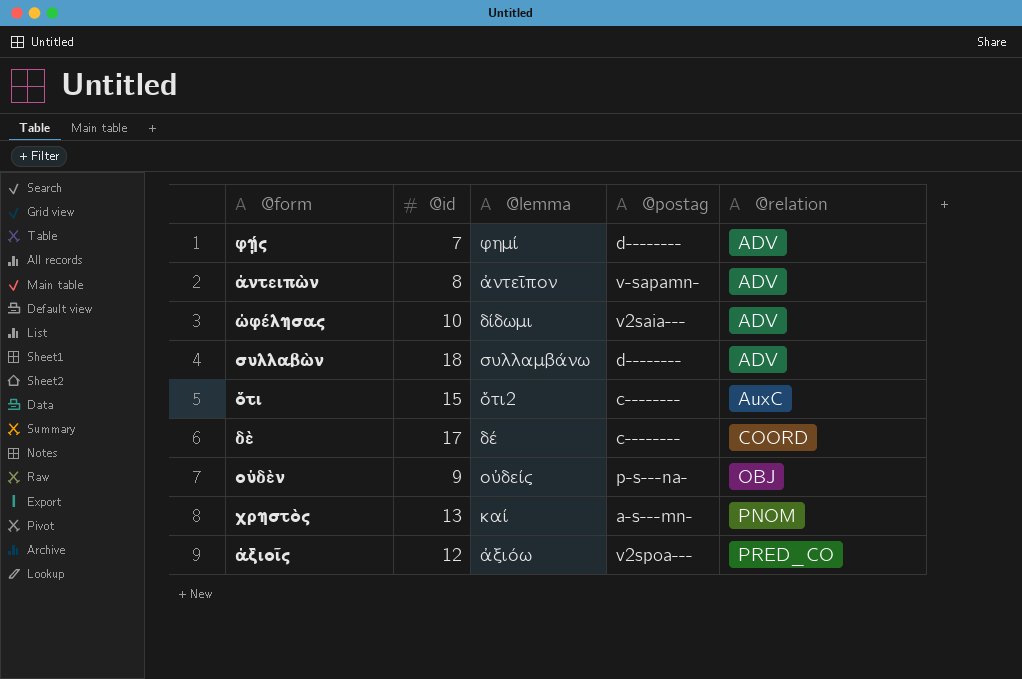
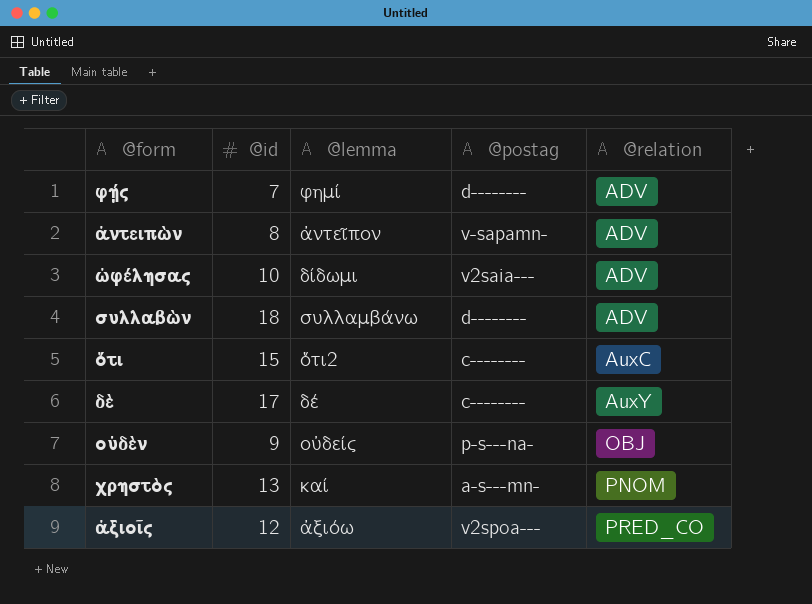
δὲ | @relation: COORD -> AuxY

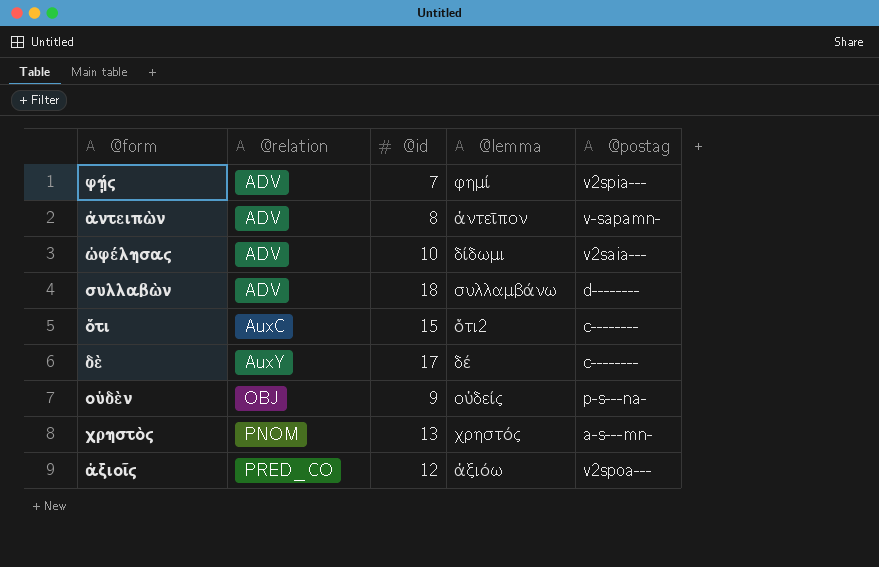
column @relation | position: 5 -> 2
φῄς | @postag: d-------- -> v2spia---
χρηστὸς | @lemma: καί -> χρηστός

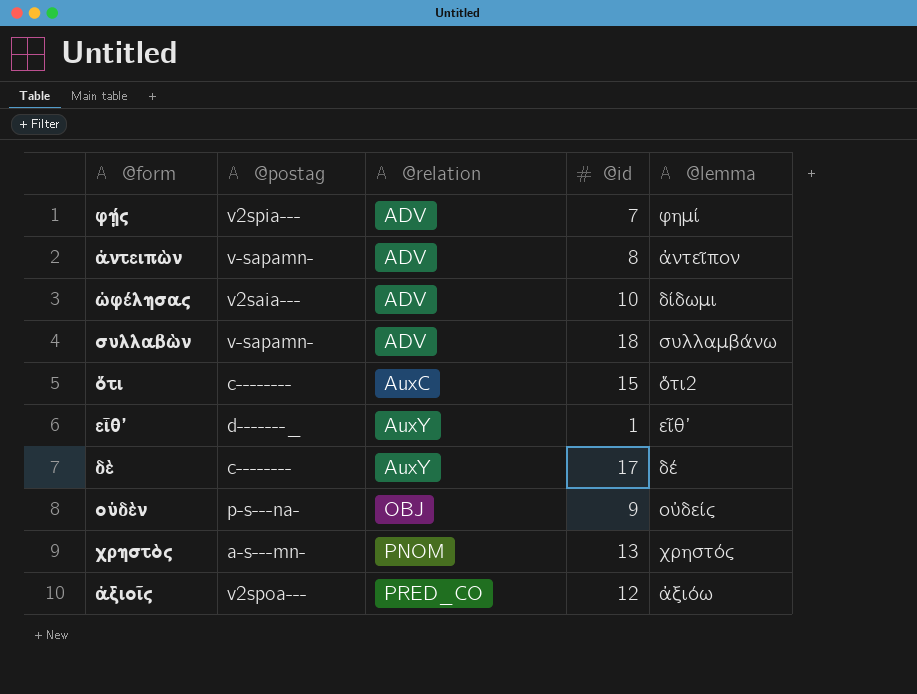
column @postag | position: 5 -> 2
συλλαβὼν | @postag: d-------- -> v-sapamn-
row εἶθʼ: none -> d-------_ | AuxY | 1 | εἶθʼ

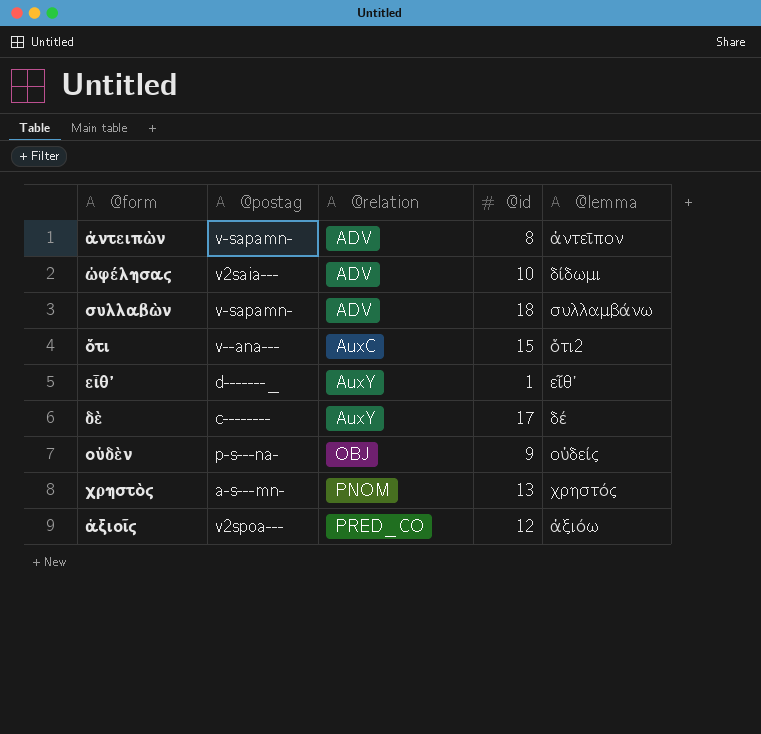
row φῄς: v2spia--- | ADV | 7 | φημί -> none
ὅτι | @postag: c-------- -> v--ana---

